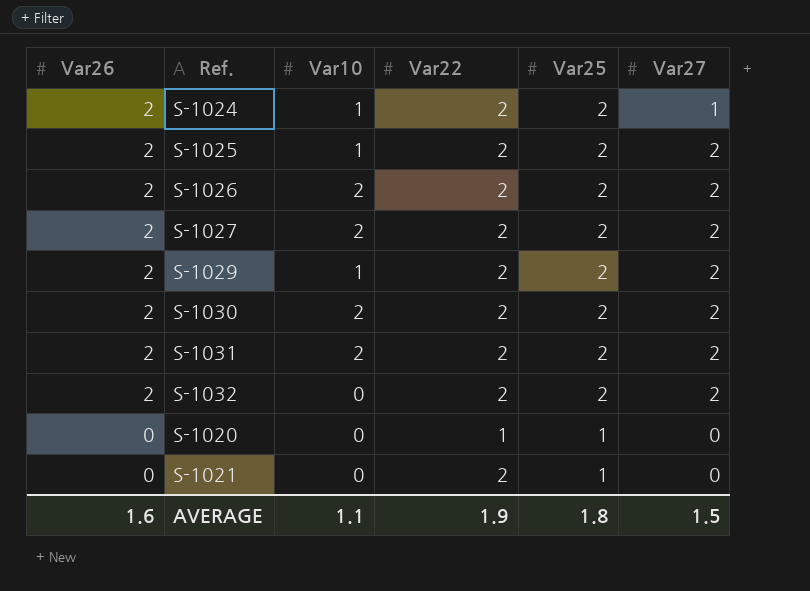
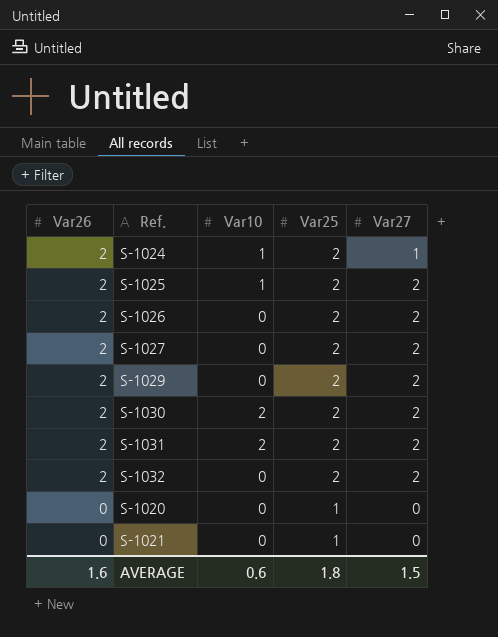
column Var22 | position: 4 -> none
S-1026 | Var10: 2 -> 0
S-1027 | Var10: 2 -> 0
S-1029 | Var10: 1 -> 0
AVERAGE | Var10: 1.1 -> 0.6

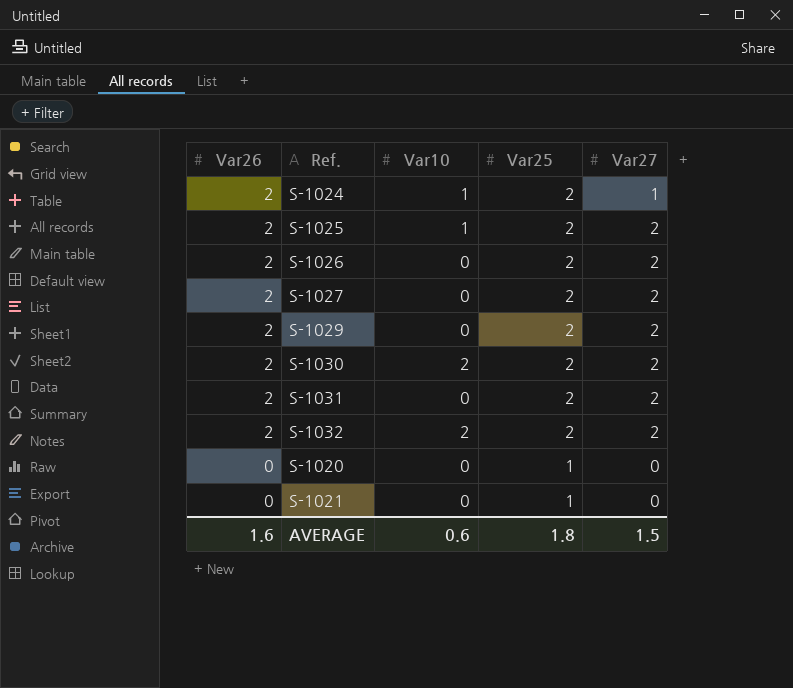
S-1031 | Var10: 2 -> 0
S-1032 | Var10: 0 -> 2

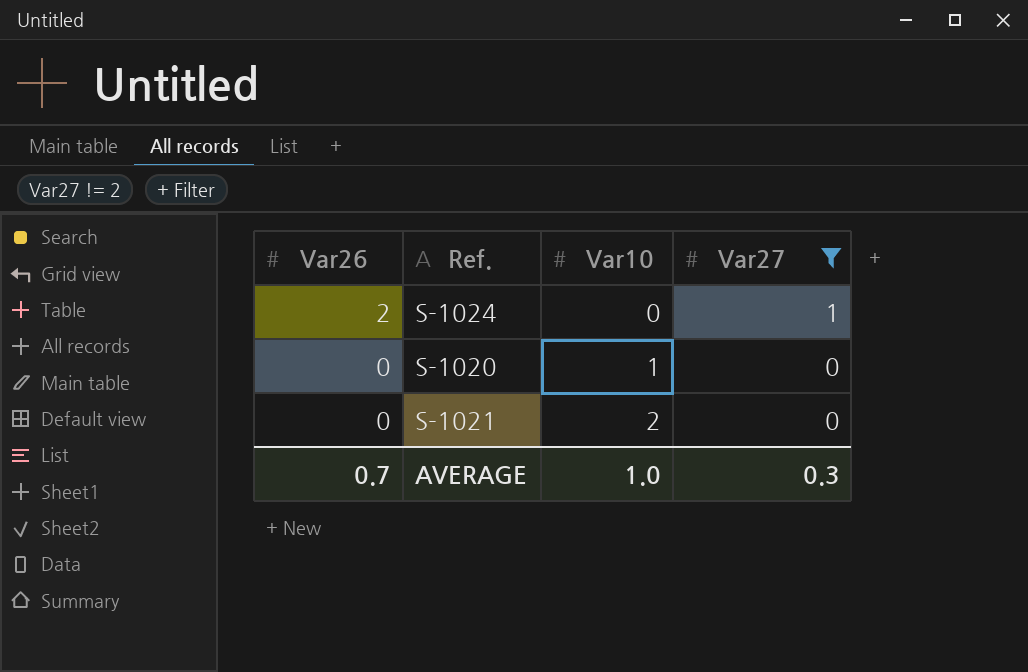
filter: none -> Var27 != 2
column Var25 | position: 4 -> none
S-1024 | Var10: 1 -> 0
S-1020 | Var10: 0 -> 1
S-1021 | Var10: 0 -> 2
AVERAGE | Var26: 1.6 -> 0.7
AVERAGE | Var10: 0.6 -> 1.0
AVERAGE | Var27: 1.5 -> 0.3

